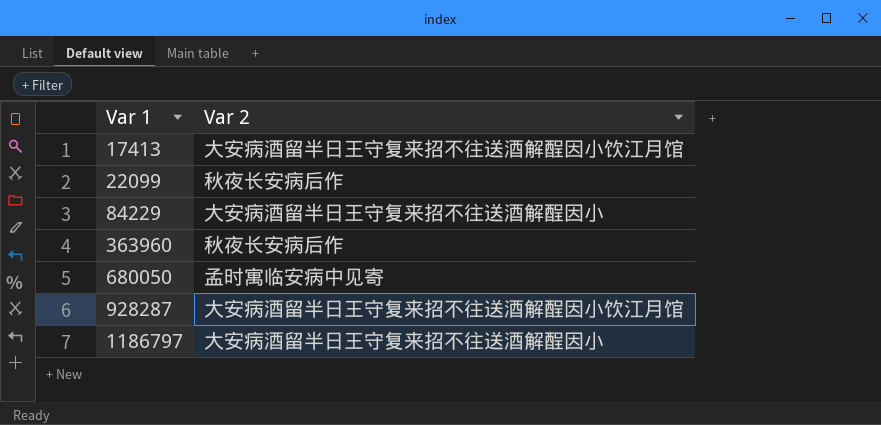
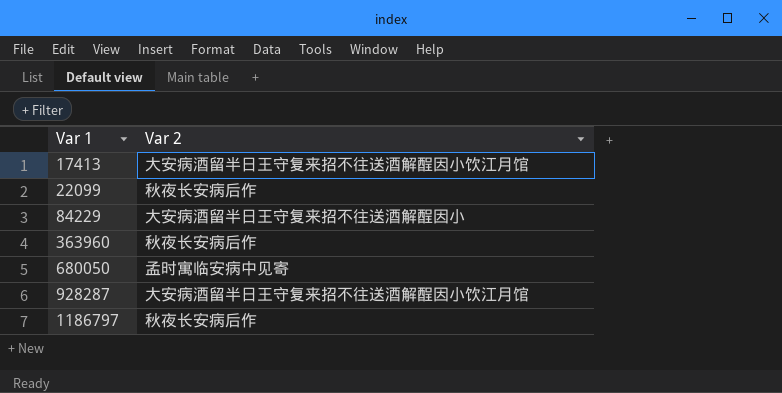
1186797 | Var 2: 大安病酒留半日王守复来招不往送酒解酲因小 -> 秋夜长安病后作

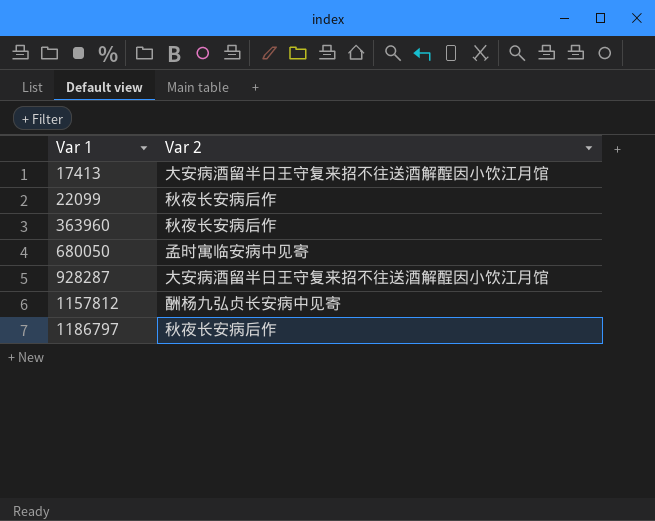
row 84229: 大安病酒留半日王守复来招不往送酒解酲因小 -> none
row 1157812: none -> 酬杨九弘贞长安病中见寄

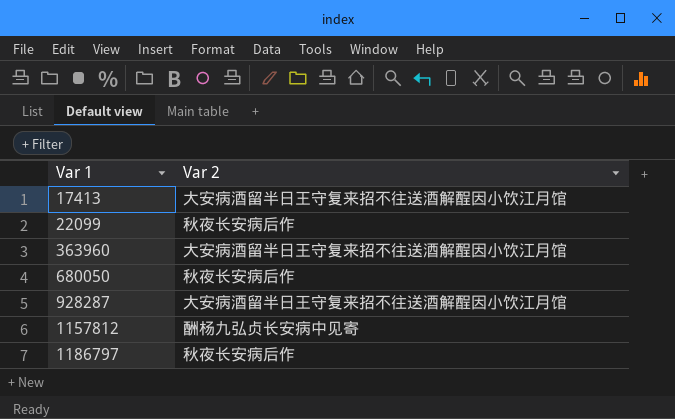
363960 | Var 2: 秋夜长安病后作 -> 大安病酒留半日王守复来招不往送酒解酲因小饮江月馆
680050 | Var 2: 孟时寓临安病中见寄 -> 秋夜长安病后作

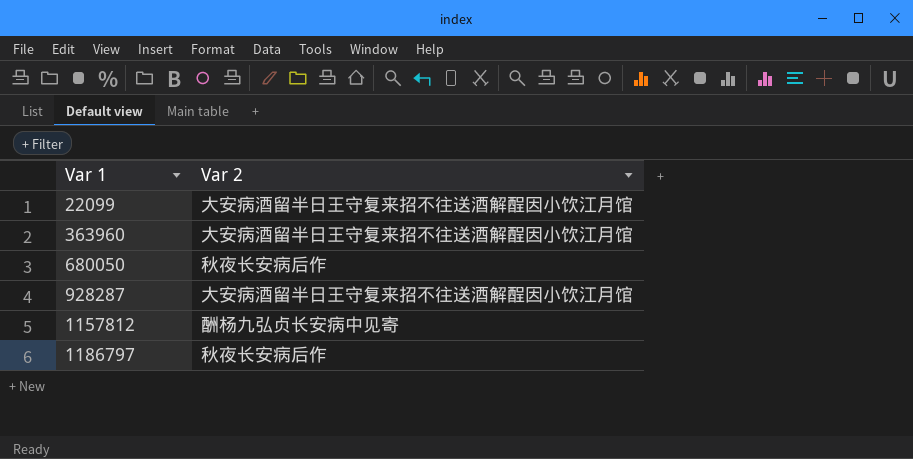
row 17413: 大安病酒留半日王守复来招不往送酒解酲因小饮江月馆 -> none
22099 | Var 2: 秋夜长安病后作 -> 大安病酒留半日王守复来招不往送酒解酲因小饮江月馆

